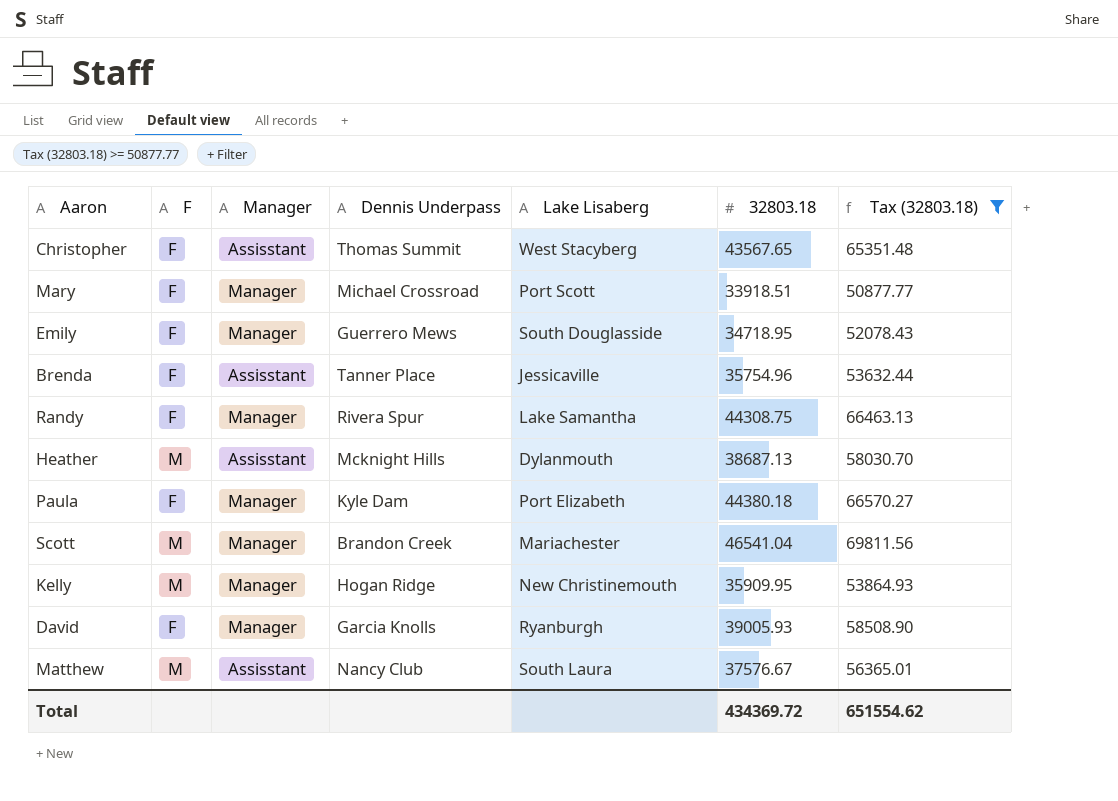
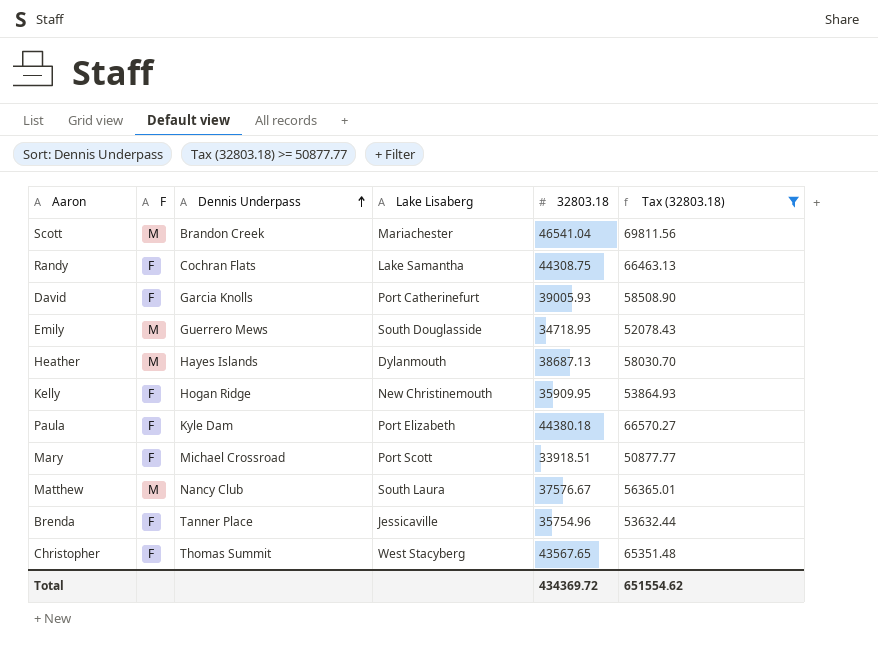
row order: none -> Dennis Underpass ascending
column Manager | position: 3 -> none
Randy | Dennis Underpass: Rivera Spur -> Cochran Flats
David | Lake Lisaberg: Ryanburgh -> Port Catherinefurt
Emily | F: F -> M
Heather | Dennis Underpass: Mcknight Hills -> Hayes Islands
Kelly | F: M -> F

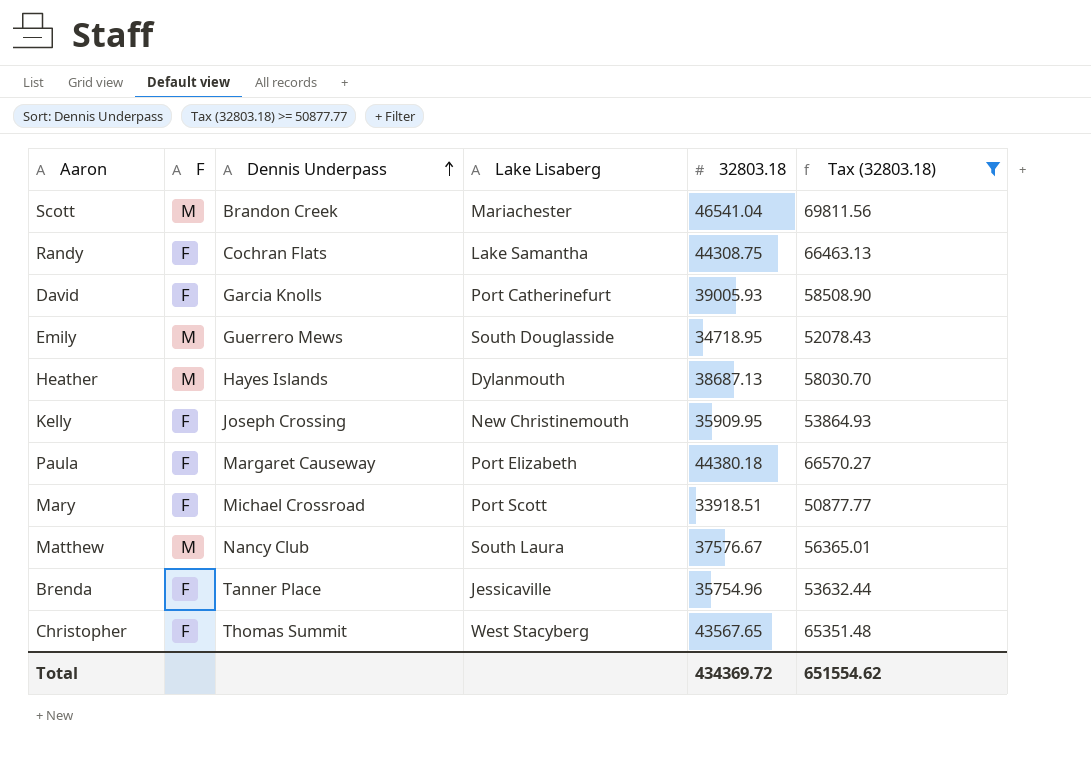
Kelly | Dennis Underpass: Hogan Ridge -> Joseph Crossing
Paula | Dennis Underpass: Kyle Dam -> Margaret Causeway

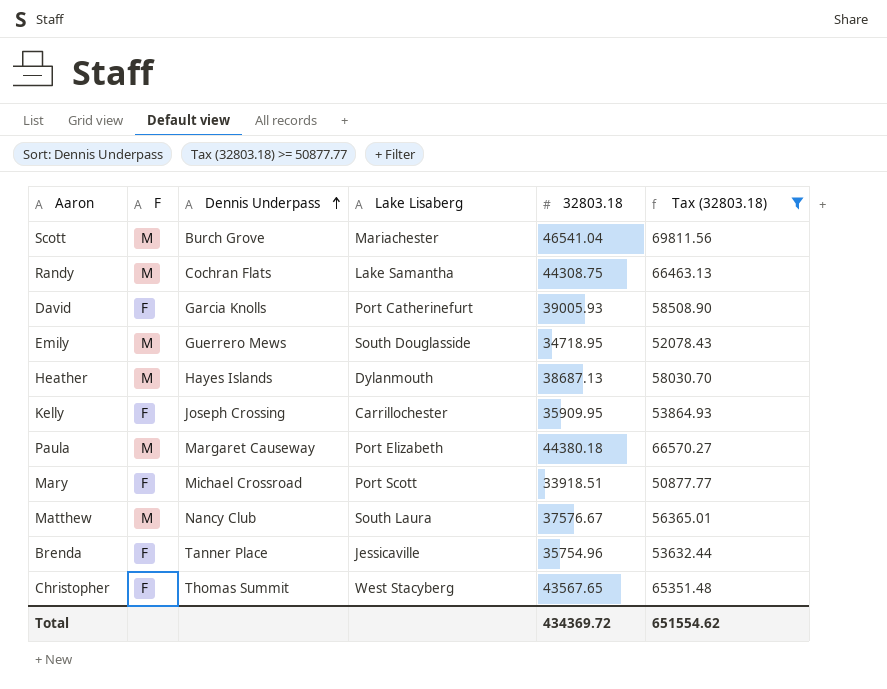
Scott | Dennis Underpass: Brandon Creek -> Burch Grove
Randy | F: F -> M
Kelly | Lake Lisaberg: New Christinemouth -> Carrillochester
Paula | F: F -> M

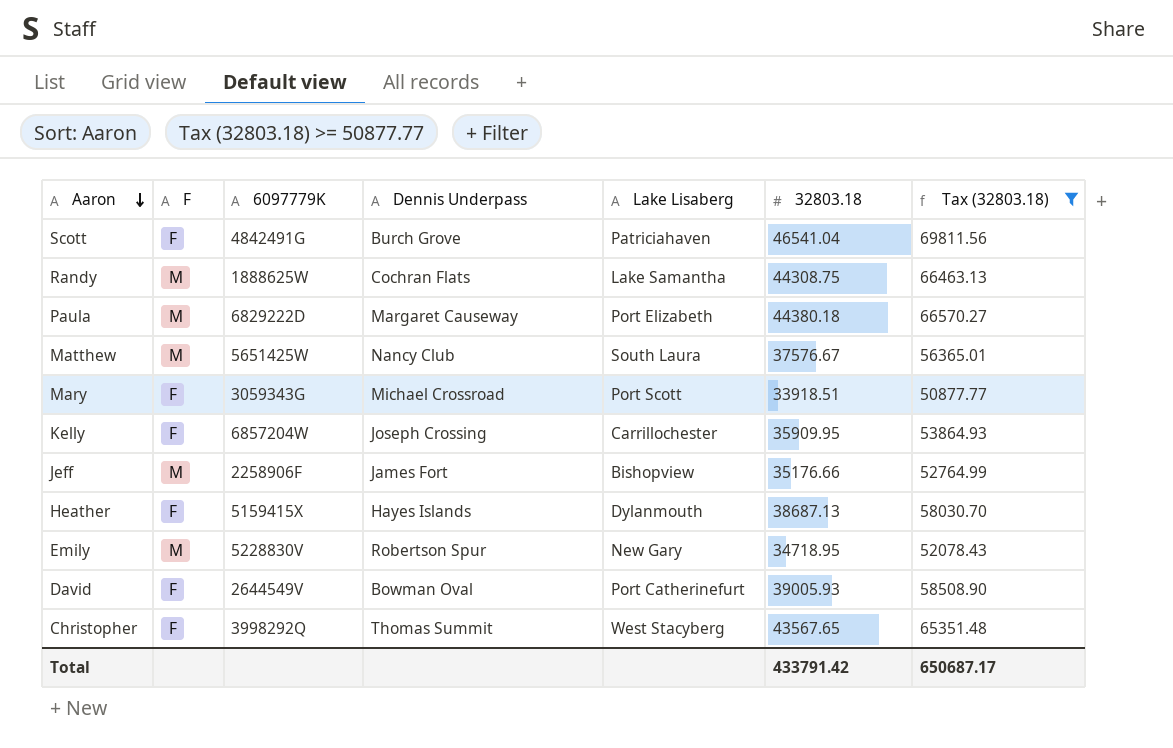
row order: Dennis Underpass ascending -> Aaron descending
column 6097779K | position: none -> 3
row Brenda: F | Tanner Place | Jessicaville | 35754.96 | 53632.44 -> none
Scott | F: M -> F
Scott | Lake Lisaberg: Mariachester -> Patriciahaven
row Jeff: none -> M | 2258906F | James Fort | Bishopview | 35176.66 | 52764.99
Heather | F: M -> F
Emily | Dennis Underpass: Guerrero Mews -> Robertson Spur
Emily | Lake Lisaberg: South Douglasside -> New Gary
David | Dennis Underpass: Garcia Knolls -> Bowman Oval
Total | 32803.18: 434369.72 -> 433791.42
Total | Tax (32803.18): 651554.62 -> 650687.17

